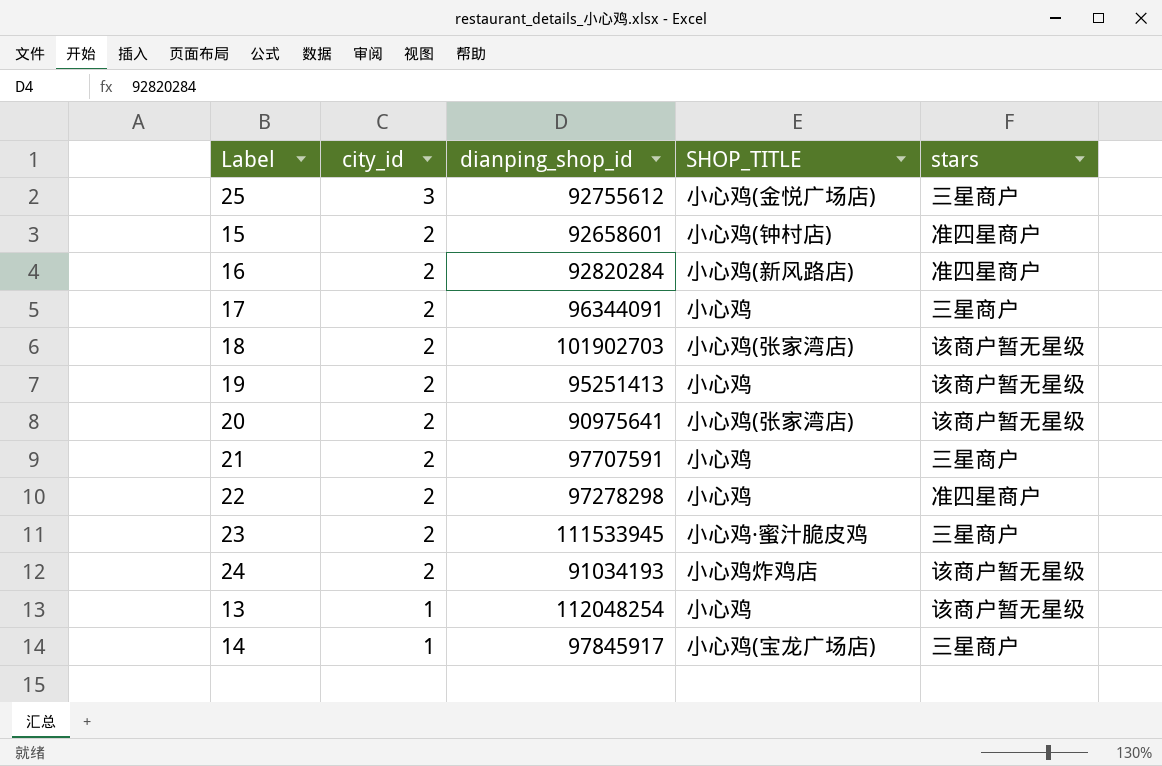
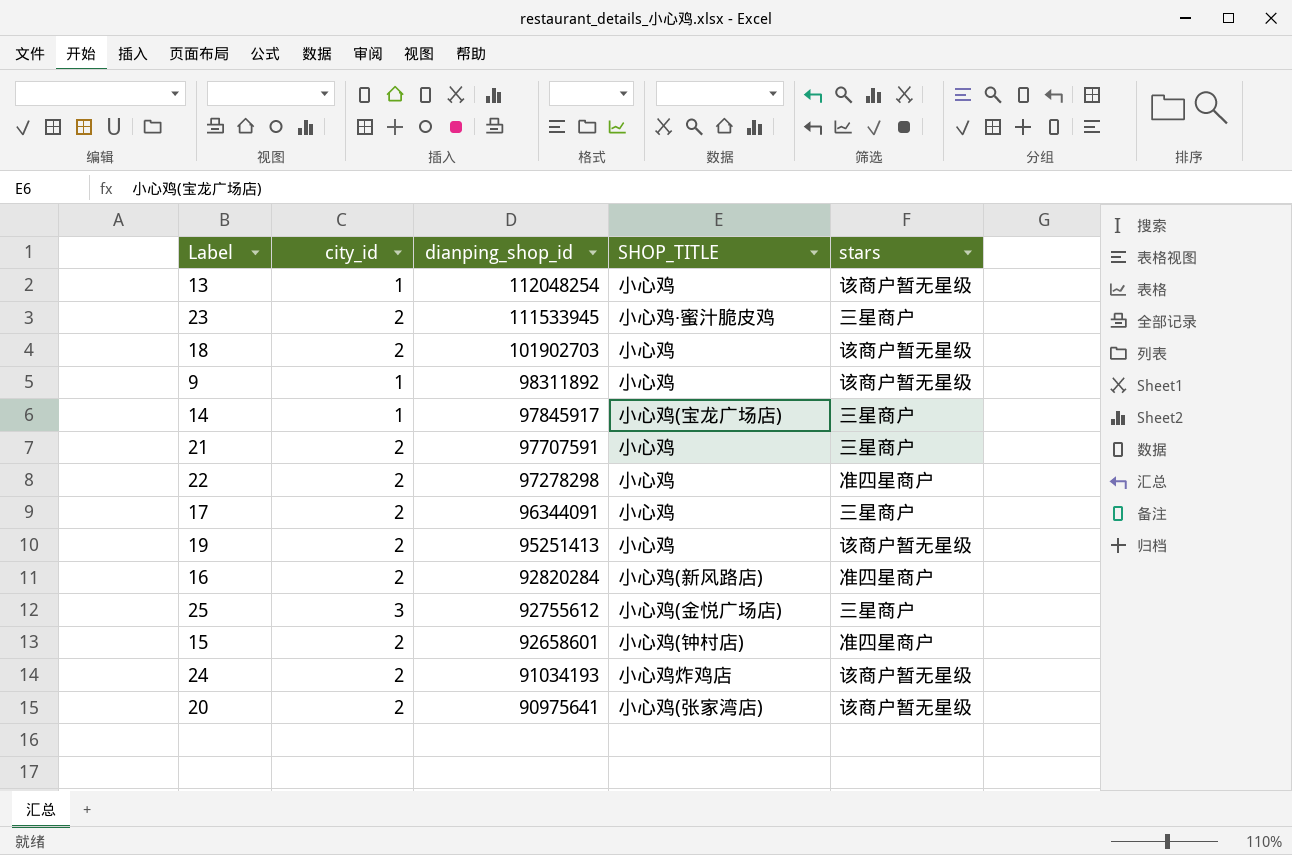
row order: city_id descending -> dianping_shop_id descending
18 | SHOP_TITLE: 小心鸡(张家湾店) -> 小心鸡
row 9: none -> 1 | 98311892 | 小心鸡 | 该商户暂无星级

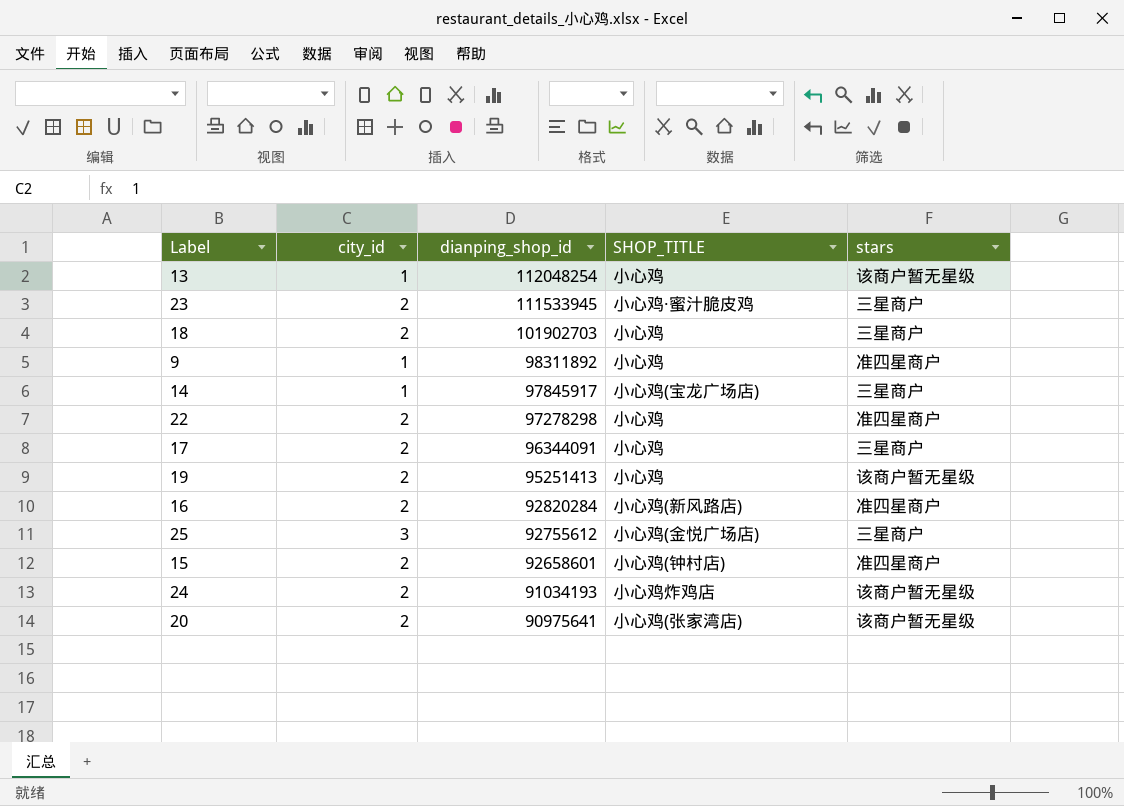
row 21: 2 | 97707591 | 小心鸡 | 三星商户 -> none
18 | stars: 该商户暂无星级 -> 三星商户
9 | stars: 该商户暂无星级 -> 准四星商户

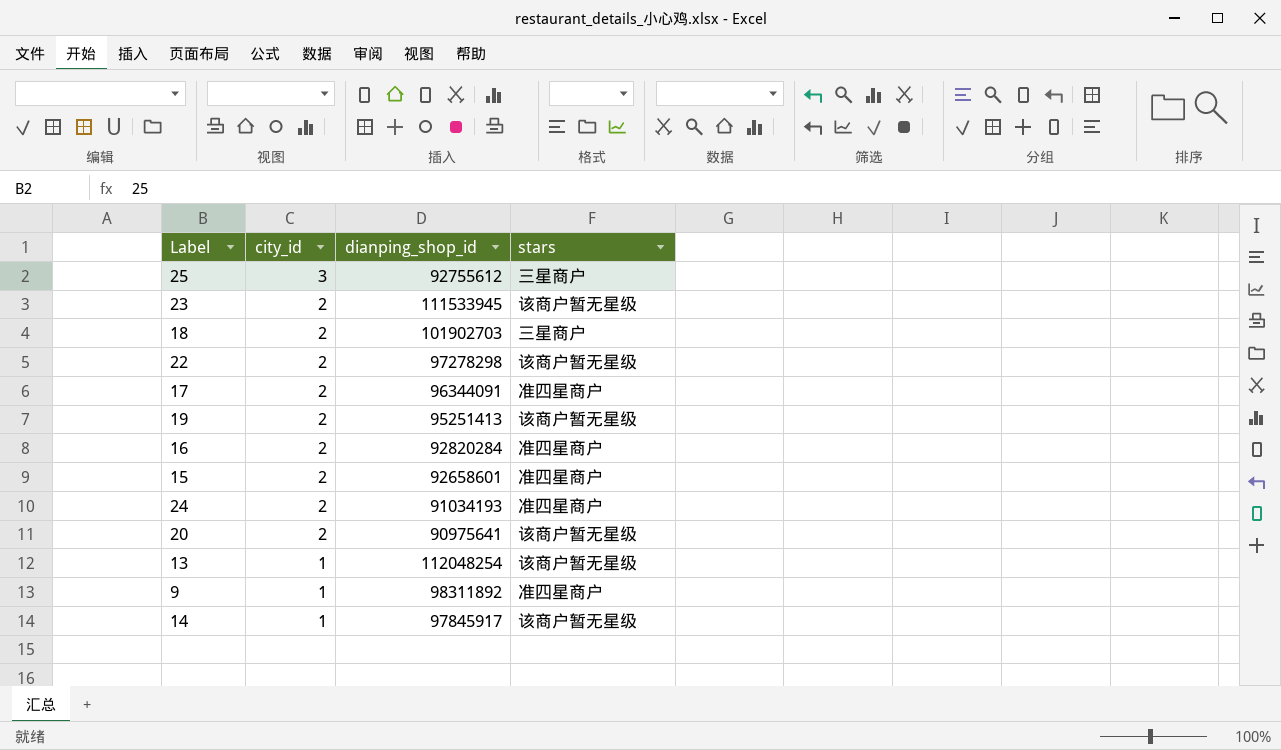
row order: dianping_shop_id descending -> city_id descending
column SHOP_TITLE | position: 4 -> none
23 | stars: 三星商户 -> 该商户暂无星级
22 | stars: 准四星商户 -> 该商户暂无星级
17 | stars: 三星商户 -> 准四星商户
24 | stars: 该商户暂无星级 -> 准四星商户
14 | stars: 三星商户 -> 该商户暂无星级

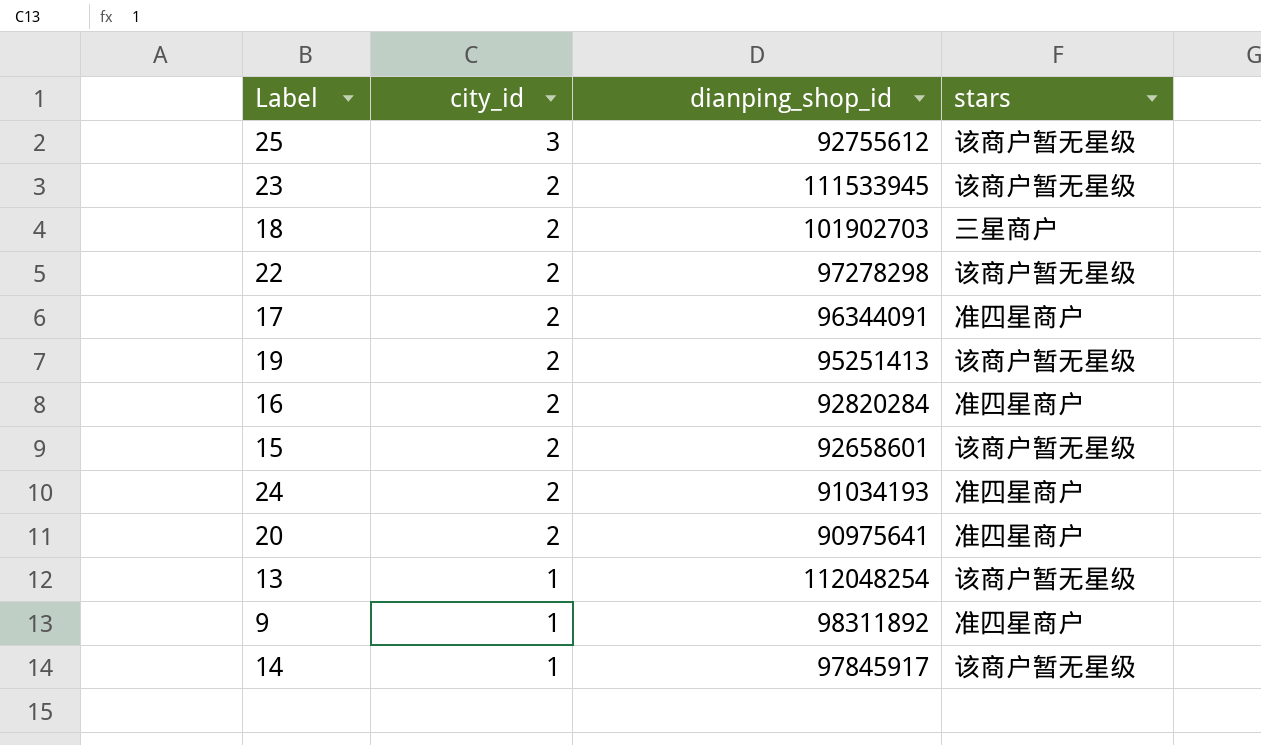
25 | stars: 三星商户 -> 该商户暂无星级
15 | stars: 准四星商户 -> 该商户暂无星级
20 | stars: 该商户暂无星级 -> 准四星商户

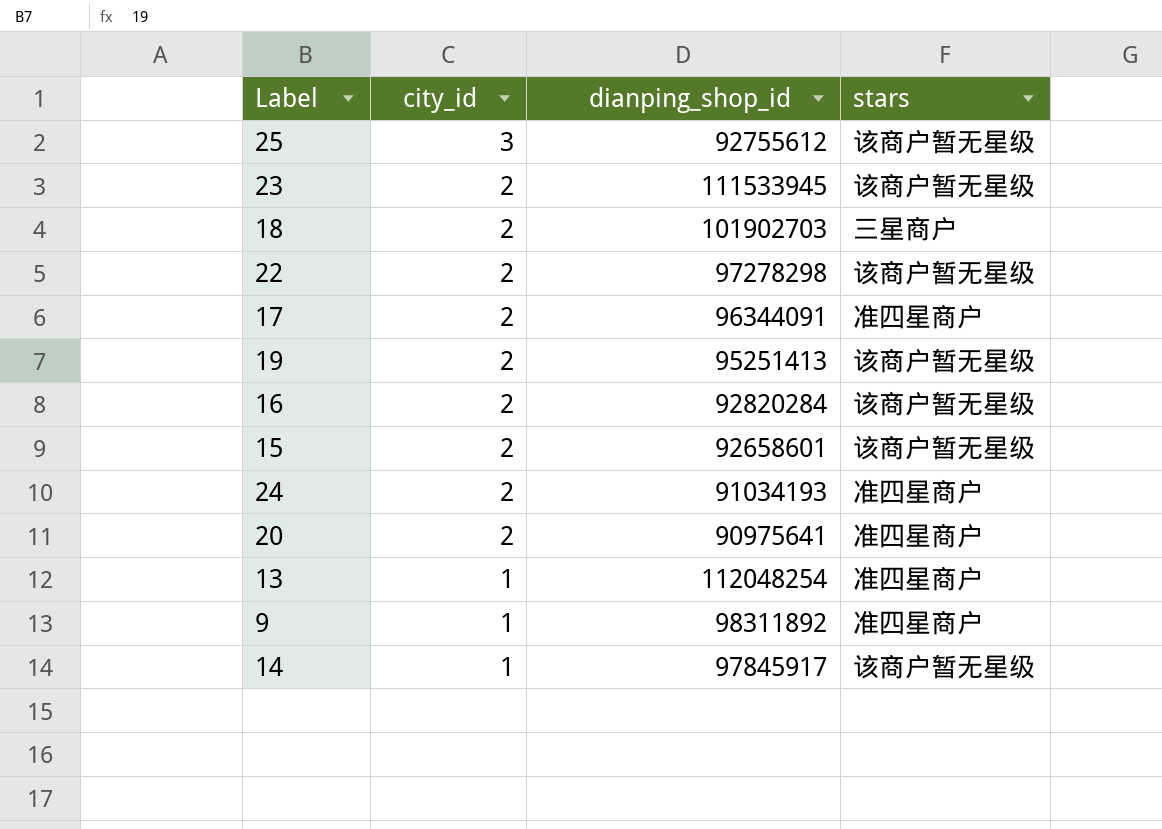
16 | stars: 准四星商户 -> 该商户暂无星级
13 | stars: 该商户暂无星级 -> 准四星商户

